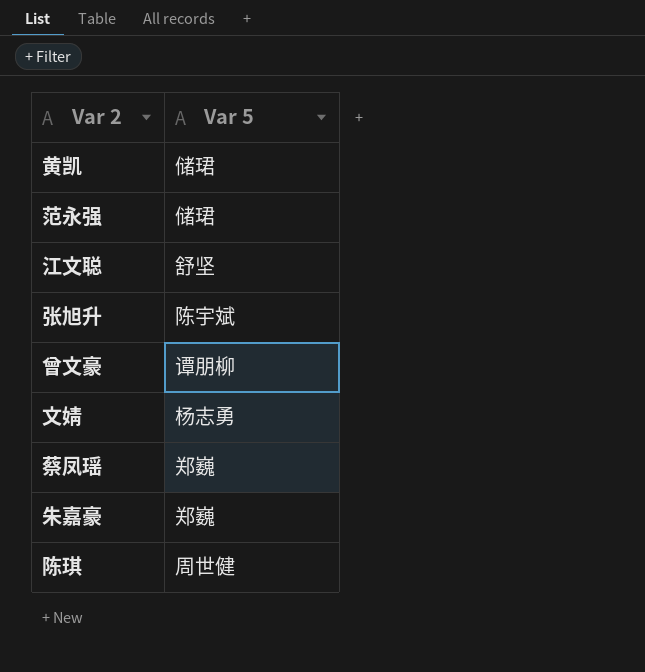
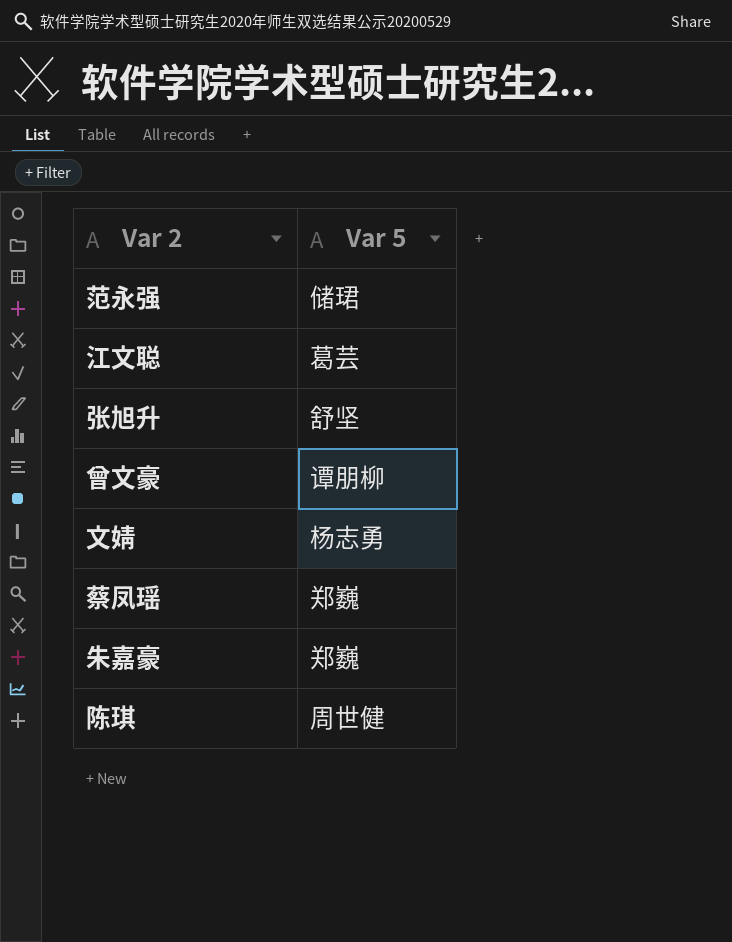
row 黄凯: 储珺 -> none
江文聪 | Var 5: 舒坚 -> 葛芸
张旭升 | Var 5: 陈宇斌 -> 舒坚

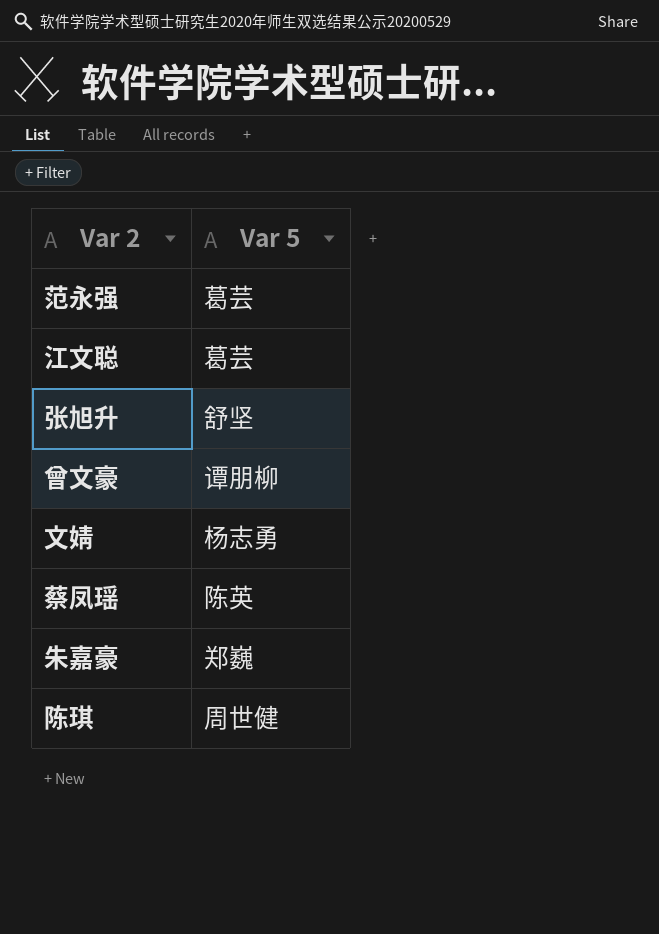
范永强 | Var 5: 储珺 -> 葛芸
蔡凤瑶 | Var 5: 郑巍 -> 陈英

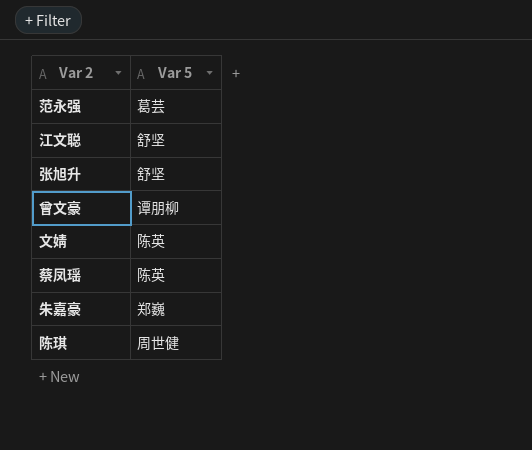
江文聪 | Var 5: 葛芸 -> 舒坚
文婧 | Var 5: 杨志勇 -> 陈英

